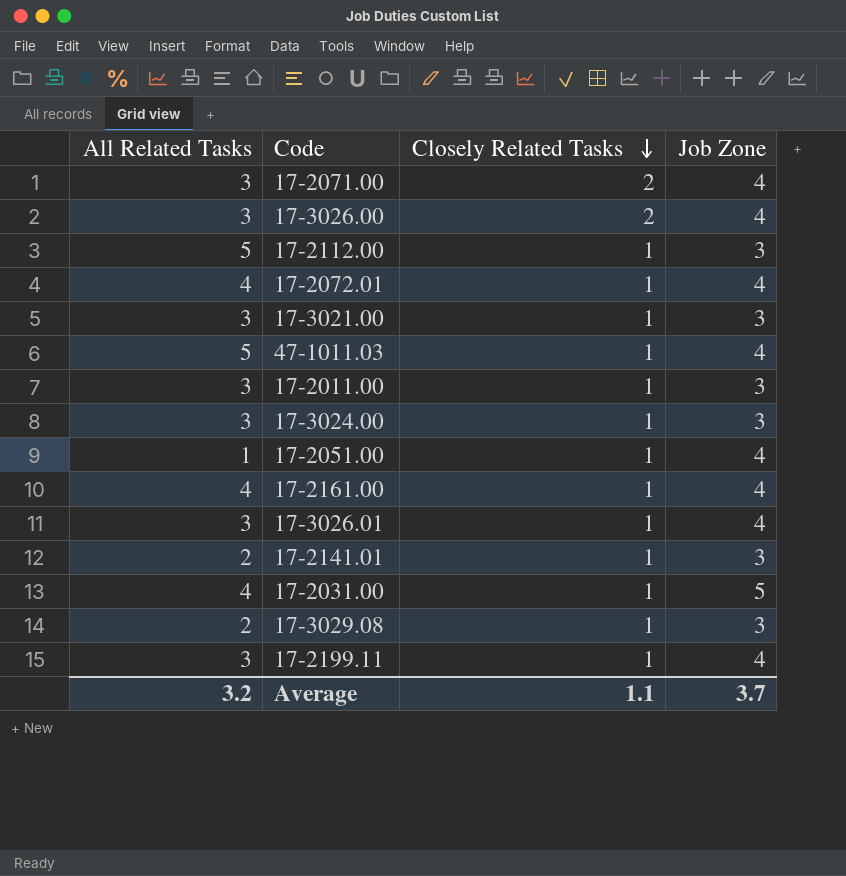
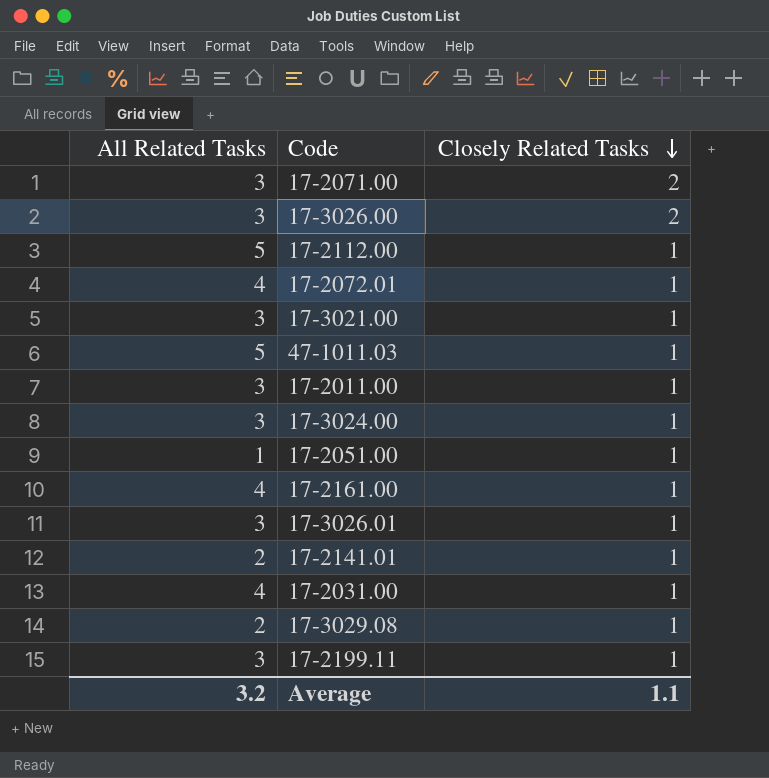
column Job Zone | position: 4 -> none

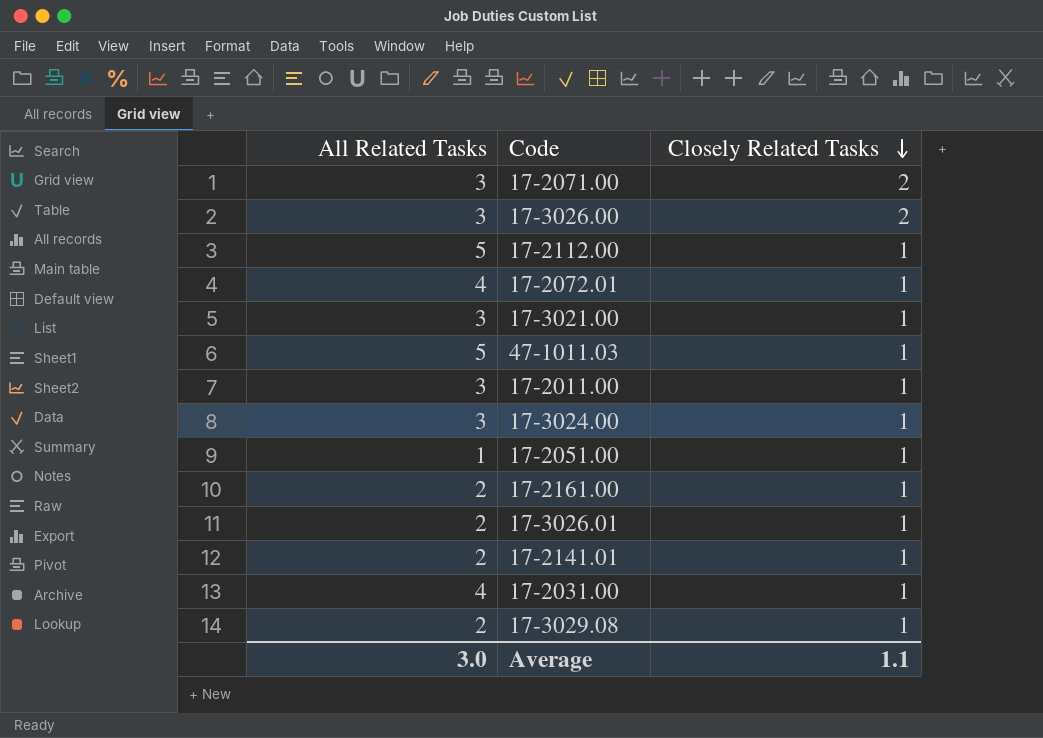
row 17-2199.11: 3 | 1 -> none
17-2161.00 | All Related Tasks: 4 -> 2
17-3026.01 | All Related Tasks: 3 -> 2
Average | All Related Tasks: 3.2 -> 3.0

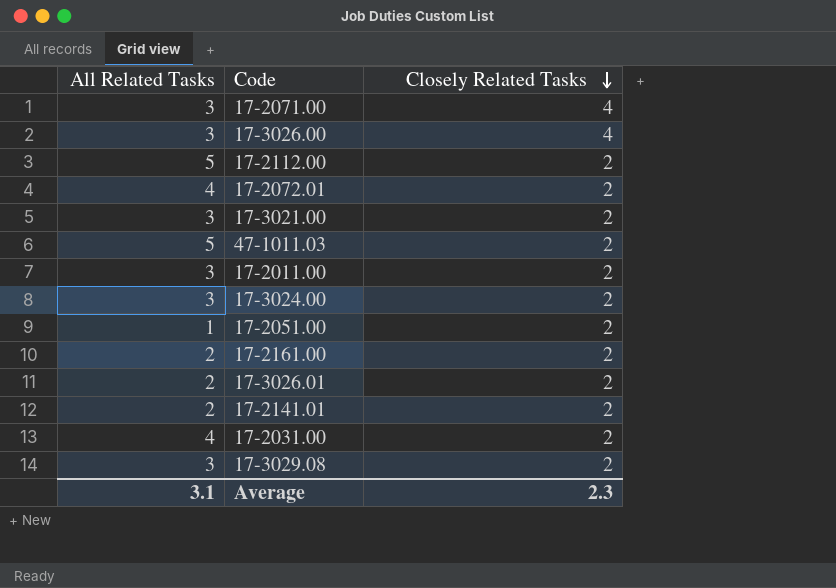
17-2071.00 | Closely Related Tasks: 2 -> 4
17-3026.00 | Closely Related Tasks: 2 -> 4
17-2112.00 | Closely Related Tasks: 1 -> 2
17-2072.01 | Closely Related Tasks: 1 -> 2
17-3021.00 | Closely Related Tasks: 1 -> 2
47-1011.03 | Closely Related Tasks: 1 -> 2
17-2011.00 | Closely Related Tasks: 1 -> 2
17-3024.00 | Closely Related Tasks: 1 -> 2
17-2051.00 | Closely Related Tasks: 1 -> 2
17-2161.00 | Closely Related Tasks: 1 -> 2
17-3026.01 | Closely Related Tasks: 1 -> 2
17-2141.01 | Closely Related Tasks: 1 -> 2
17-2031.00 | Closely Related Tasks: 1 -> 2
17-3029.08 | All Related Tasks: 2 -> 3
17-3029.08 | Closely Related Tasks: 1 -> 2
Average | All Related Tasks: 3.0 -> 3.1
Average | Closely Related Tasks: 1.1 -> 2.3

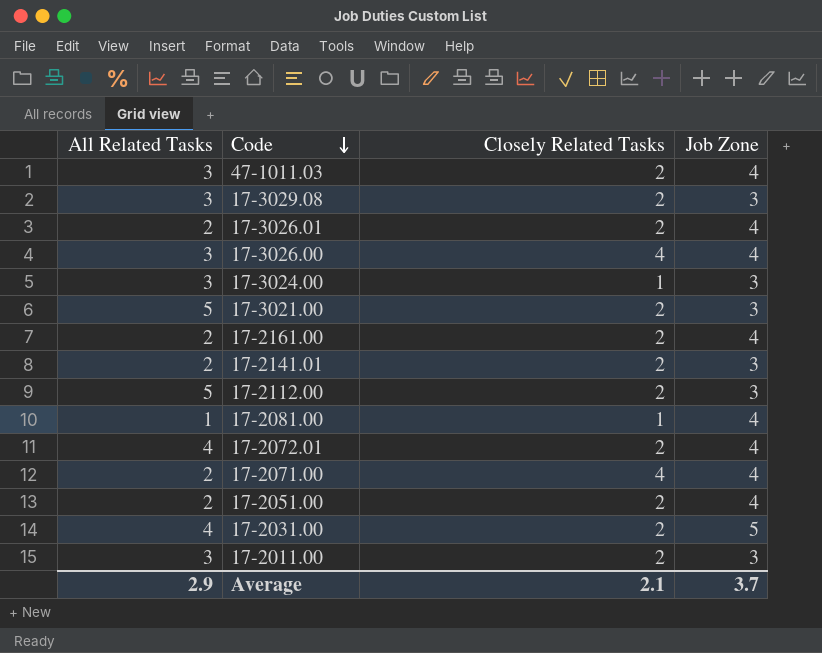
row order: Closely Related Tasks descending -> Code descending
column Job Zone | position: none -> 4
47-1011.03 | All Related Tasks: 5 -> 3
17-3024.00 | Closely Related Tasks: 2 -> 1
17-3021.00 | All Related Tasks: 3 -> 5
row 17-2081.00: none -> 1 | 1 | 4
17-2071.00 | All Related Tasks: 3 -> 2
17-2051.00 | All Related Tasks: 1 -> 2
Average | All Related Tasks: 3.1 -> 2.9
Average | Closely Related Tasks: 2.3 -> 2.1

